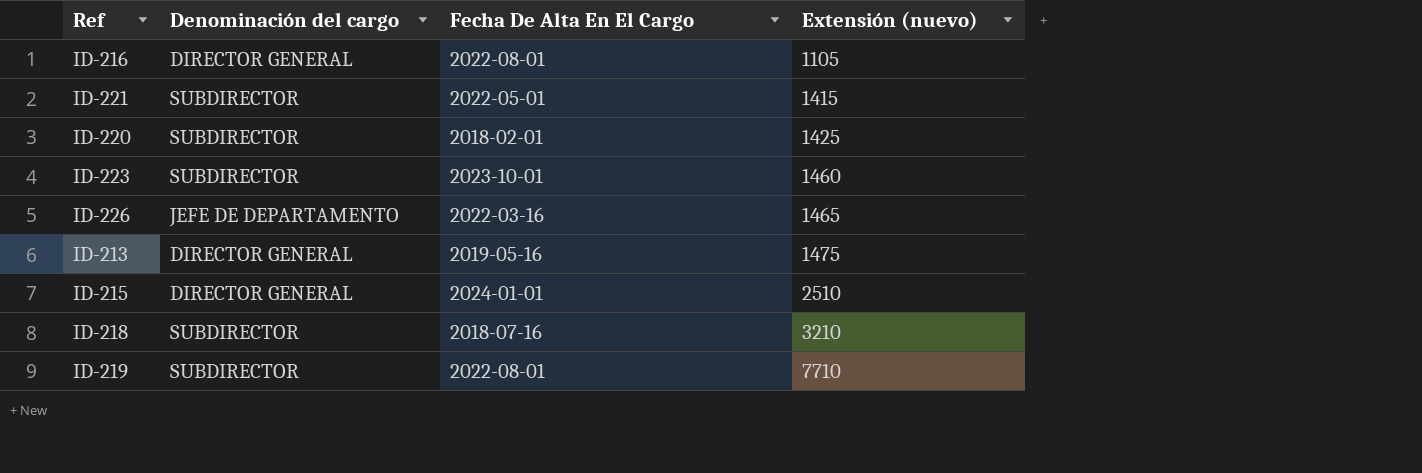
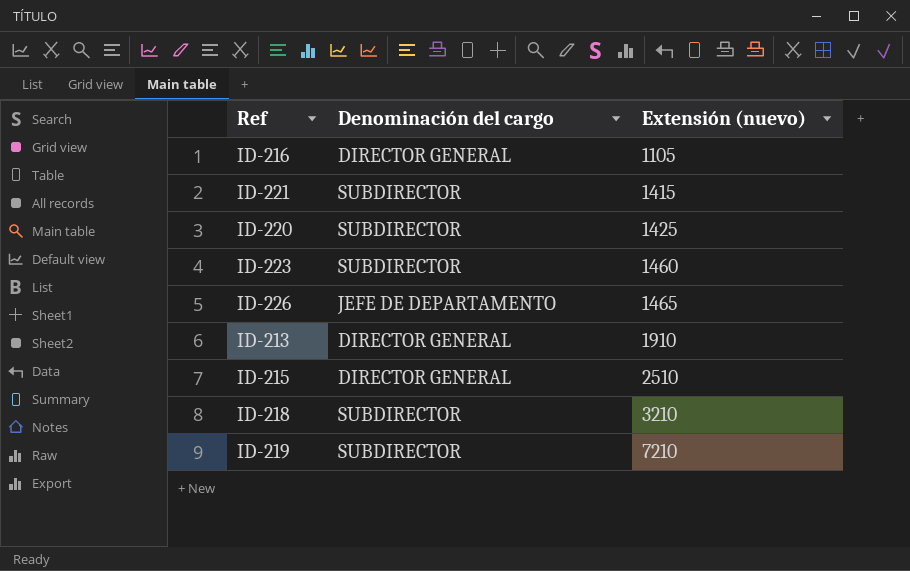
column Fecha De Alta En El Cargo | position: 3 -> none
ID-213 | Extensión (nuevo): 1475 -> 1910
ID-219 | Extensión (nuevo): 7710 -> 7210

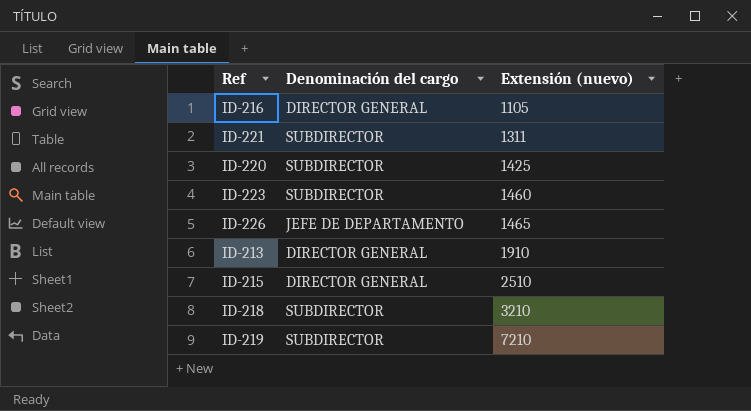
ID-221 | Extensión (nuevo): 1415 -> 1311

